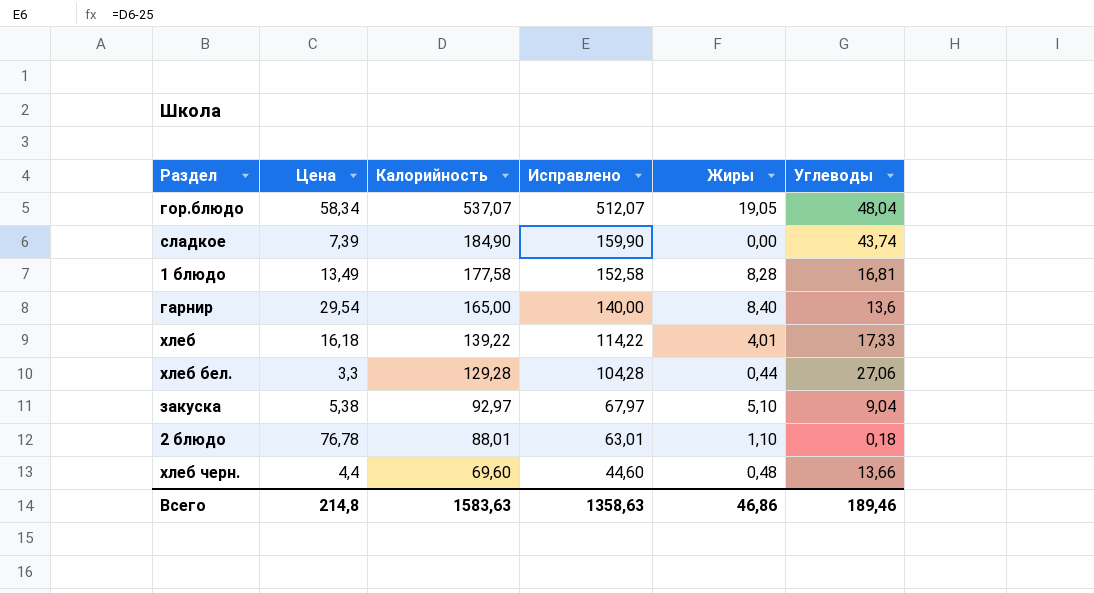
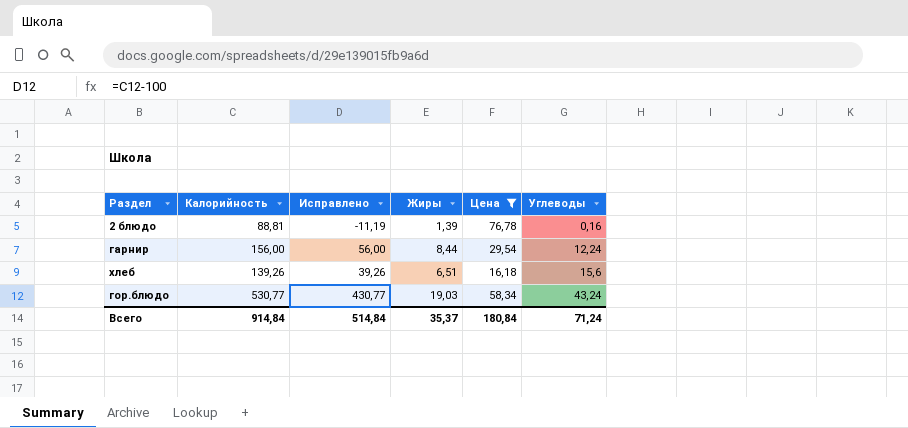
filter: none -> Цена >= 16,18
row order: Калорийность descending -> Углеводы ascending
column Исправлено | formula: [Калорийность] - 25 -> [Калорийность] - 100
column Цена | position: 2 -> 5
2 блюдо | Калорийность: 88,01 -> 88,81
2 блюдо | Жиры: 1,10 -> 1,39
2 блюдо | Углеводы: 0,18 -> 0,16
гарнир | Калорийность: 165,00 -> 156,00
гарнир | Жиры: 8,40 -> 8,44
гарнир | Углеводы: 13,6 -> 12,24
хлеб | Калорийность: 139,22 -> 139,26
хлеб | Жиры: 4,01 -> 6,51
хлеб | Углеводы: 17,33 -> 15,6
гор.блюдо | Калорийность: 537,07 -> 530,77
гор.блюдо | Жиры: 19,05 -> 19,03
гор.блюдо | Углеводы: 48,04 -> 43,24
Всего | Калорийность: 1583,63 -> 914,84
Всего | Исправлено: 1358,63 -> 514,84
Всего | Жиры: 46,86 -> 35,37
Всего | Цена: 214,8 -> 180,84
Всего | Углеводы: 189,46 -> 71,24

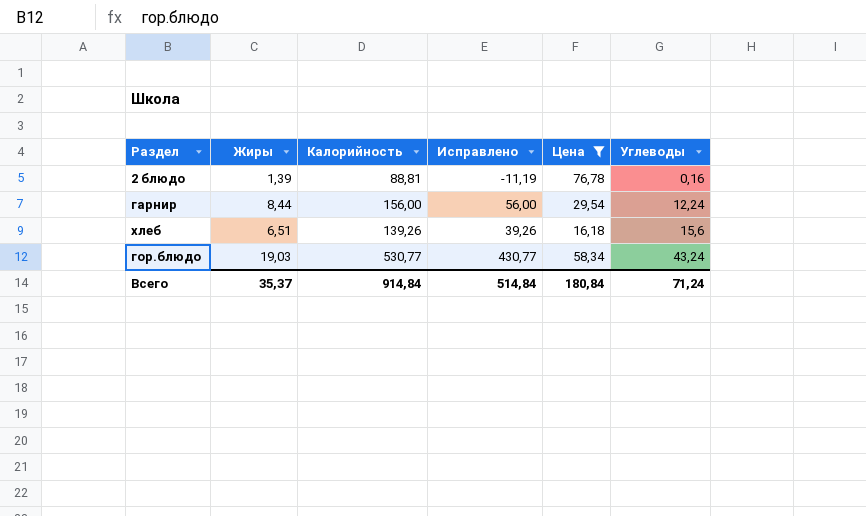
column Жиры | position: 4 -> 2

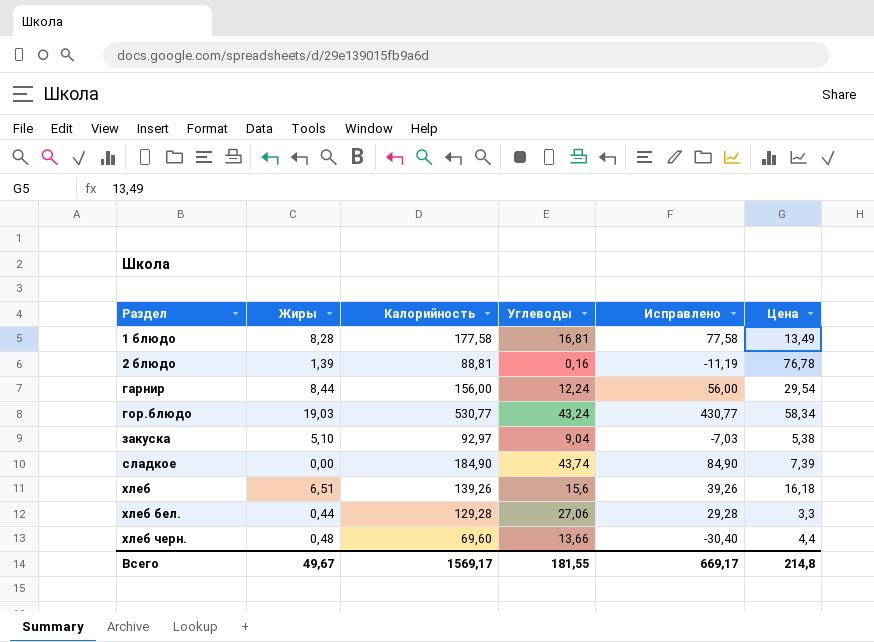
filter: Цена >= 16,18 -> none
row order: Углеводы ascending -> Раздел ascending
column Углеводы | position: 6 -> 4
Всего | Жиры: 35,37 -> 49,67
Всего | Калорийность: 914,84 -> 1569,17
Всего | Углеводы: 71,24 -> 181,55
Всего | Исправлено: 514,84 -> 669,17
Всего | Цена: 180,84 -> 214,8

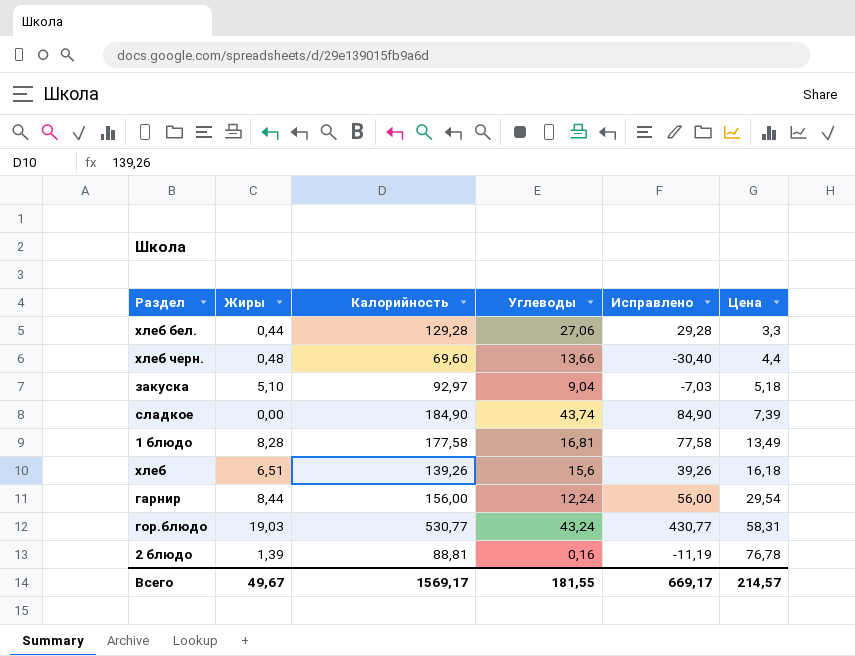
row order: Раздел ascending -> Цена ascending
закуска | Цена: 5,38 -> 5,18
гор.блюдо | Цена: 58,34 -> 58,31
Всего | Цена: 214,8 -> 214,57

